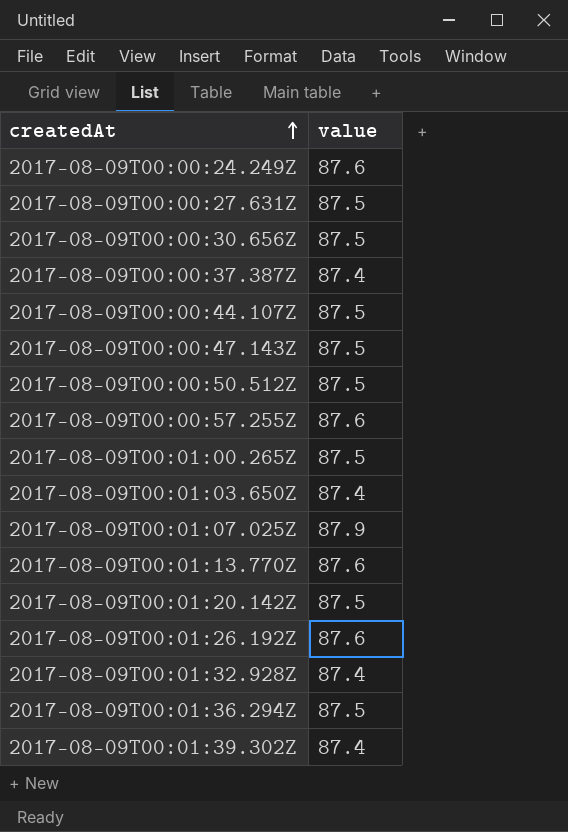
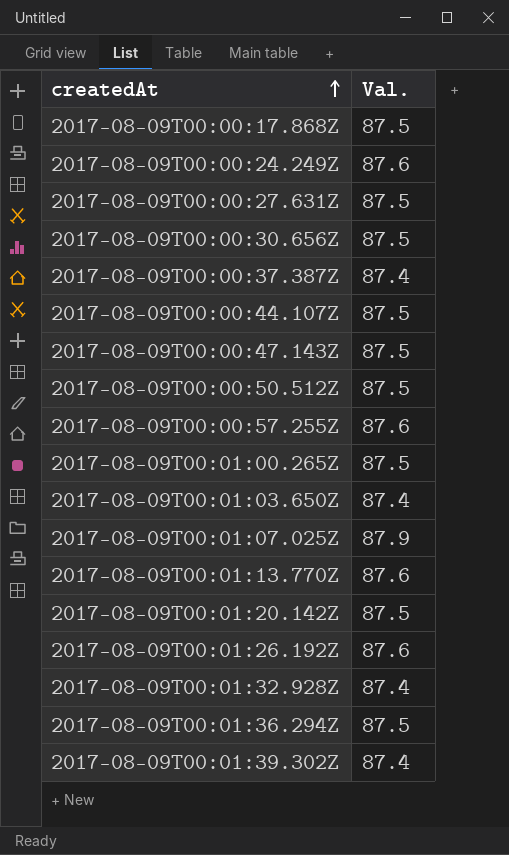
column name: value -> Val.
row 2017-08-09T00:00:17.868Z: none -> 87.5

